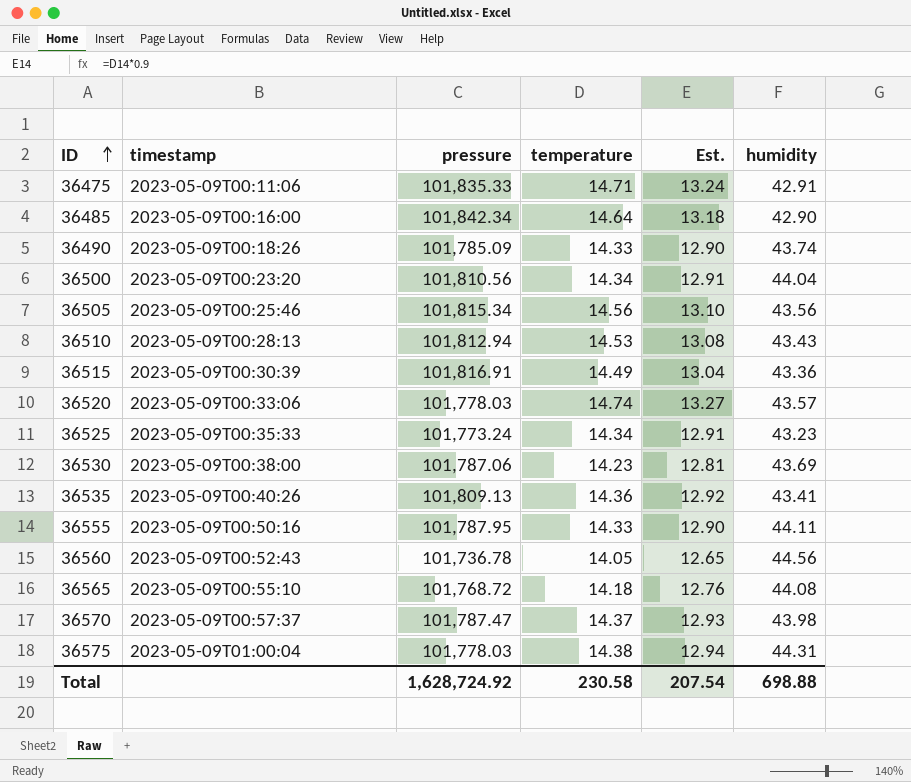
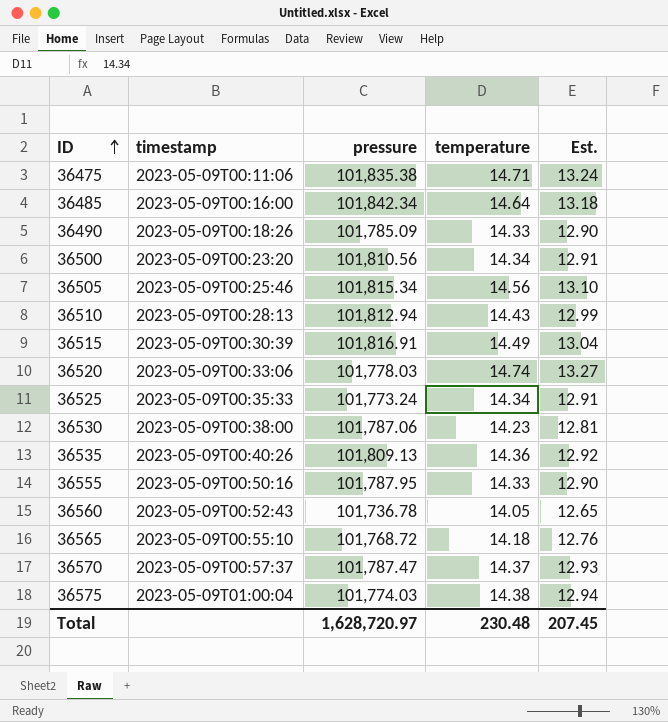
column humidity | position: 6 -> none
36475 | pressure: 101,835.33 -> 101,835.38
36510 | temperature: 14.53 -> 14.43
36510 | Est.: 13.08 -> 12.99
36575 | pressure: 101,778.03 -> 101,774.03
Total | pressure: 1,628,724.92 -> 1,628,720.97
Total | temperature: 230.58 -> 230.48
Total | Est.: 207.54 -> 207.45

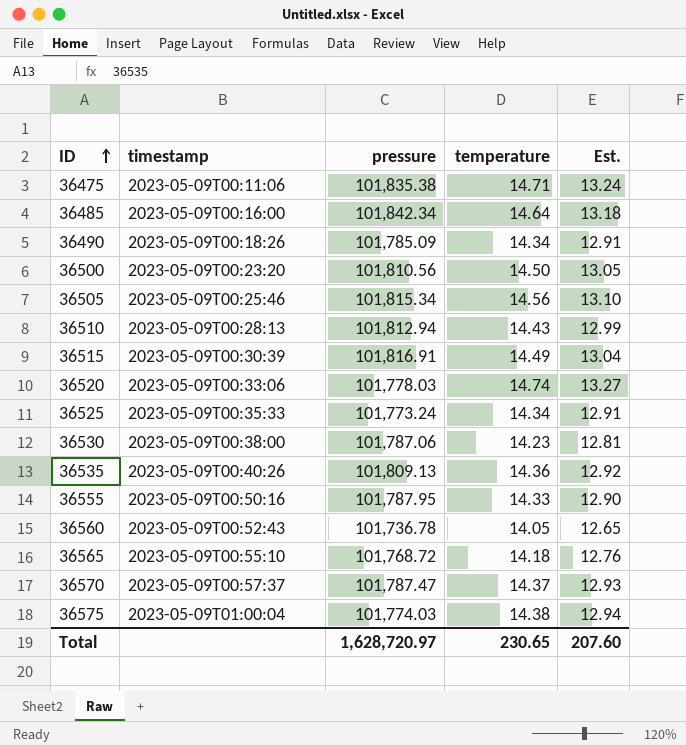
36490 | temperature: 14.33 -> 14.34
36490 | Est.: 12.90 -> 12.91
36500 | temperature: 14.34 -> 14.50
36500 | Est.: 12.91 -> 13.05
Total | temperature: 230.48 -> 230.65
Total | Est.: 207.45 -> 207.60

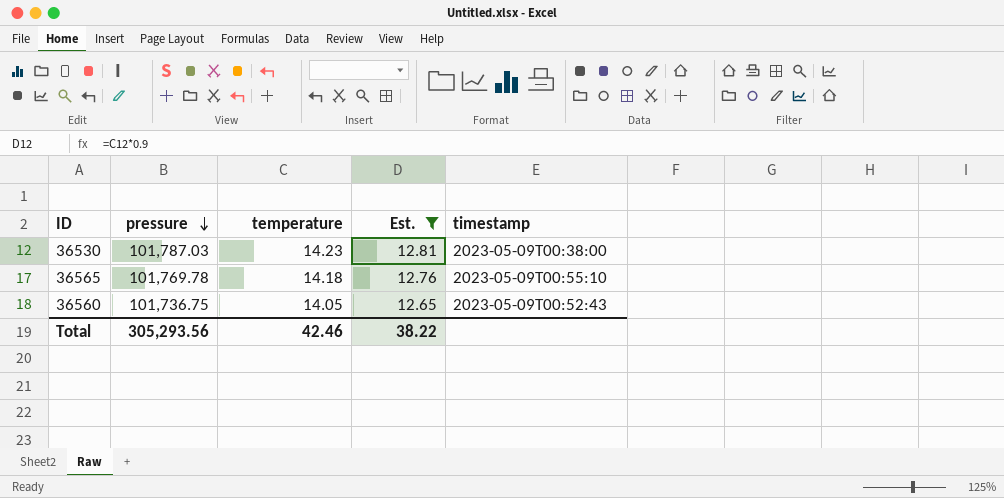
filter: none -> Est. <= 12.81
row order: ID ascending -> pressure descending
column timestamp | position: 2 -> 5
36530 | pressure: 101,787.06 -> 101,787.03
36565 | pressure: 101,768.72 -> 101,769.78
36560 | pressure: 101,736.78 -> 101,736.75
Total | pressure: 1,628,720.97 -> 305,293.56
Total | temperature: 230.65 -> 42.46
Total | Est.: 207.60 -> 38.22

